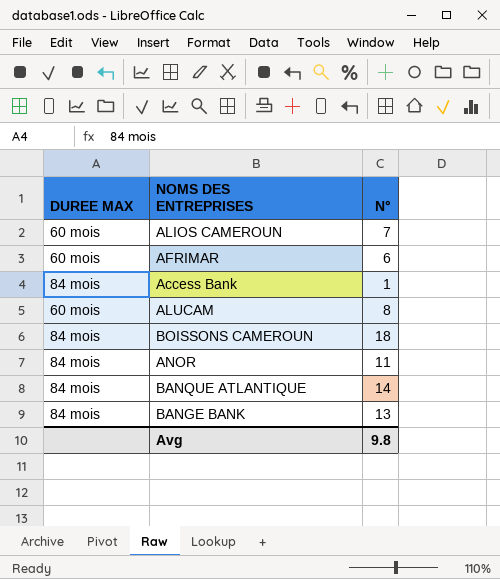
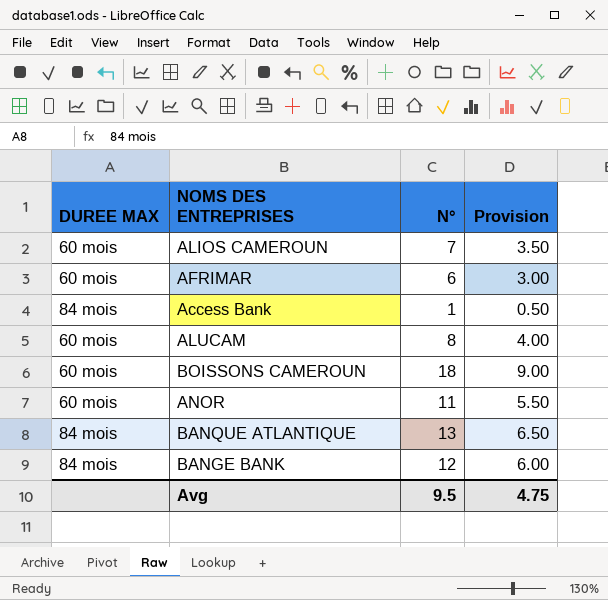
column Provision | formula: none -> [N°] * 0.5
BOISSONS CAMEROUN | DUREE MAX: 84 mois -> 60 mois
ANOR | DUREE MAX: 84 mois -> 60 mois
BANQUE ATLANTIQUE | N°: 14 -> 13
BANGE BANK | N°: 13 -> 12
Avg | N°: 9.8 -> 9.5

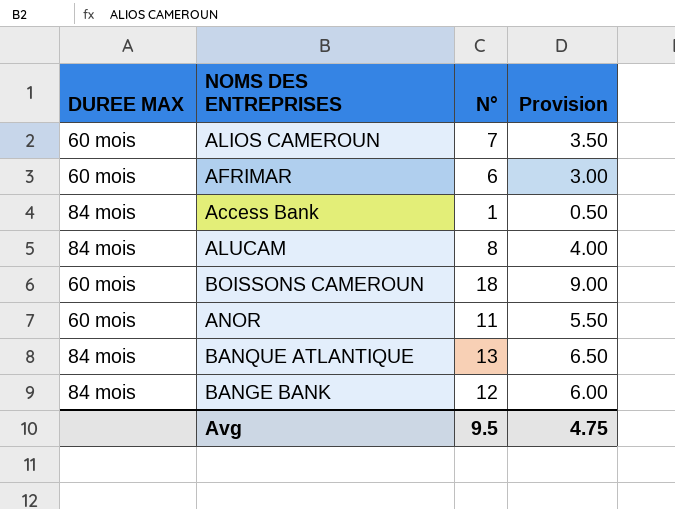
ALUCAM | DUREE MAX: 60 mois -> 84 mois

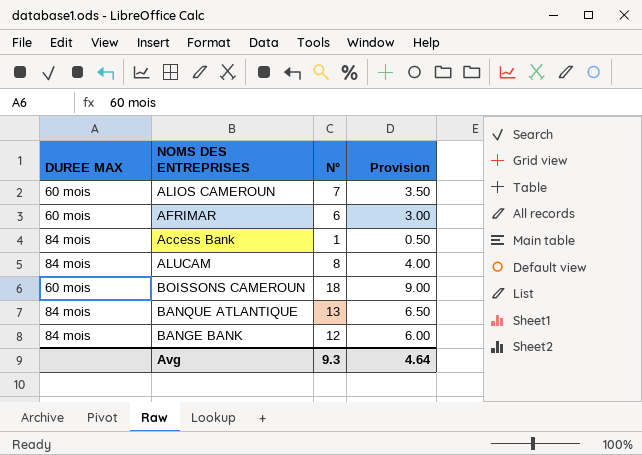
row ANOR: 60 mois | 11 | 5.50 -> none
Avg | N°: 9.5 -> 9.3
Avg | Provision: 4.75 -> 4.64

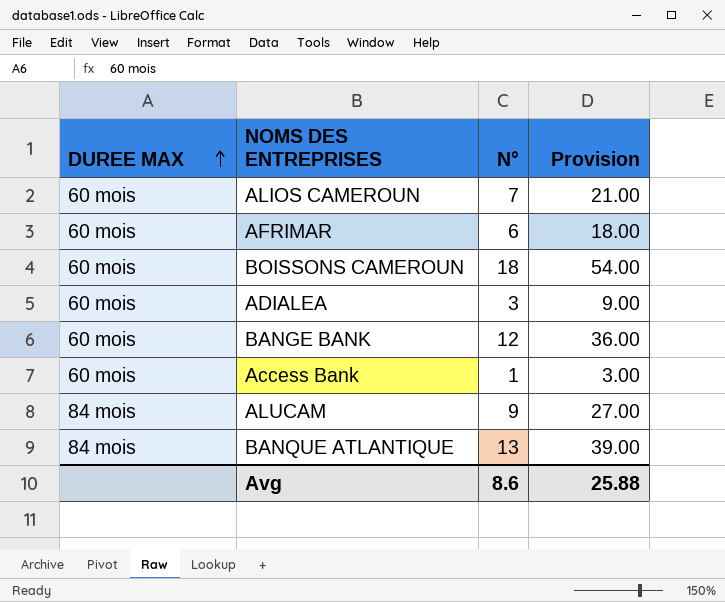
row order: none -> DUREE MAX ascending
column Provision | formula: [N°] * 0.5 -> [N°] * 3
row ADIALEA: none -> 60 mois | 3 | 9.00
BANGE BANK | DUREE MAX: 84 mois -> 60 mois
Access Bank | DUREE MAX: 84 mois -> 60 mois
ALUCAM | N°: 8 -> 9
Avg | N°: 9.3 -> 8.6
Avg | Provision: 4.64 -> 25.88

